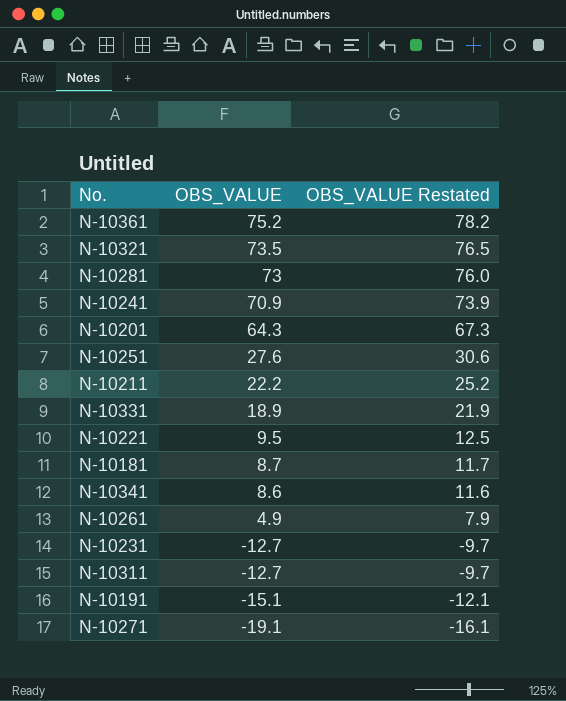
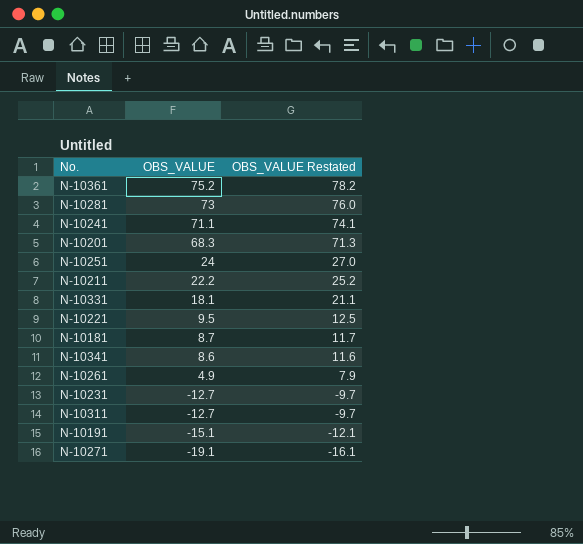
row N-10321: 73.5 | 76.5 -> none
N-10241 | OBS_VALUE: 70.9 -> 71.1
N-10241 | OBS_VALUE Restated: 73.9 -> 74.1
N-10201 | OBS_VALUE: 64.3 -> 68.3
N-10201 | OBS_VALUE Restated: 67.3 -> 71.3
N-10251 | OBS_VALUE: 27.6 -> 24
N-10251 | OBS_VALUE Restated: 30.6 -> 27.0
N-10331 | OBS_VALUE: 18.9 -> 18.1
N-10331 | OBS_VALUE Restated: 21.9 -> 21.1

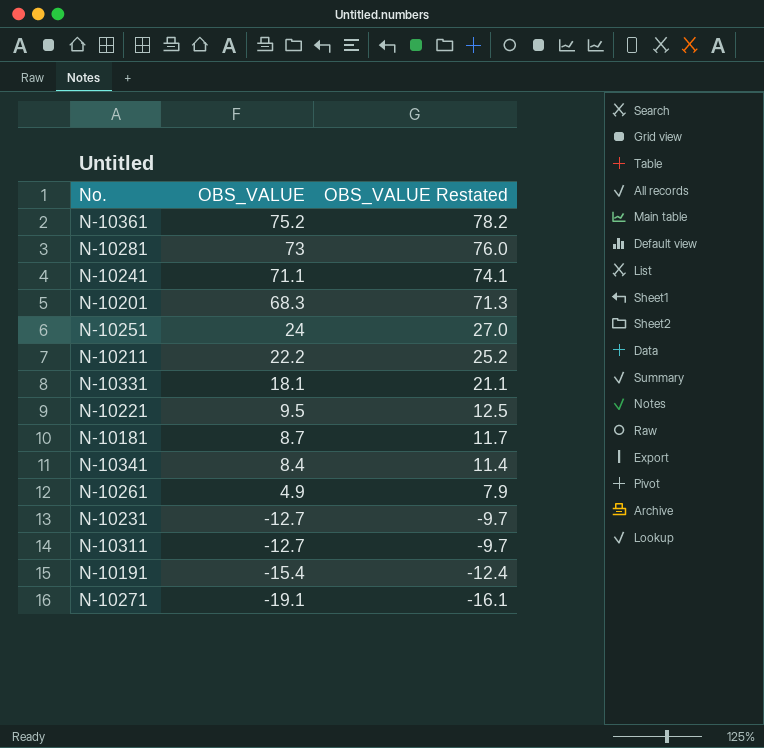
N-10341 | OBS_VALUE: 8.6 -> 8.4
N-10341 | OBS_VALUE Restated: 11.6 -> 11.4
N-10191 | OBS_VALUE: -15.1 -> -15.4
N-10191 | OBS_VALUE Restated: -12.1 -> -12.4

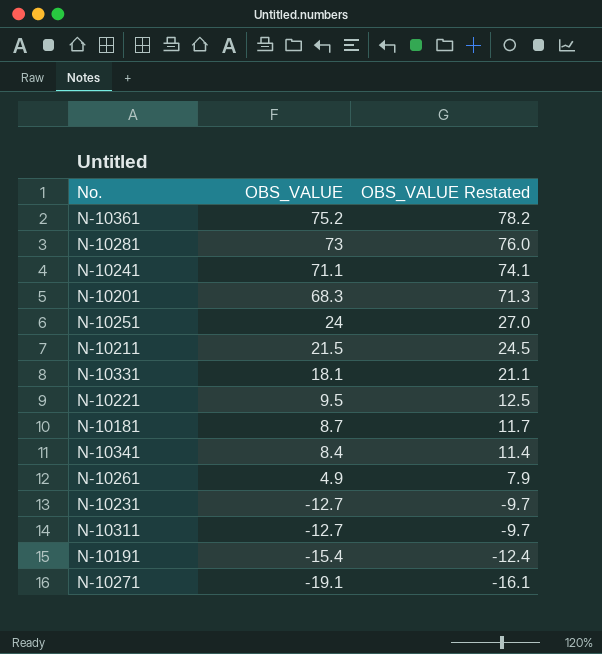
N-10211 | OBS_VALUE: 22.2 -> 21.5
N-10211 | OBS_VALUE Restated: 25.2 -> 24.5

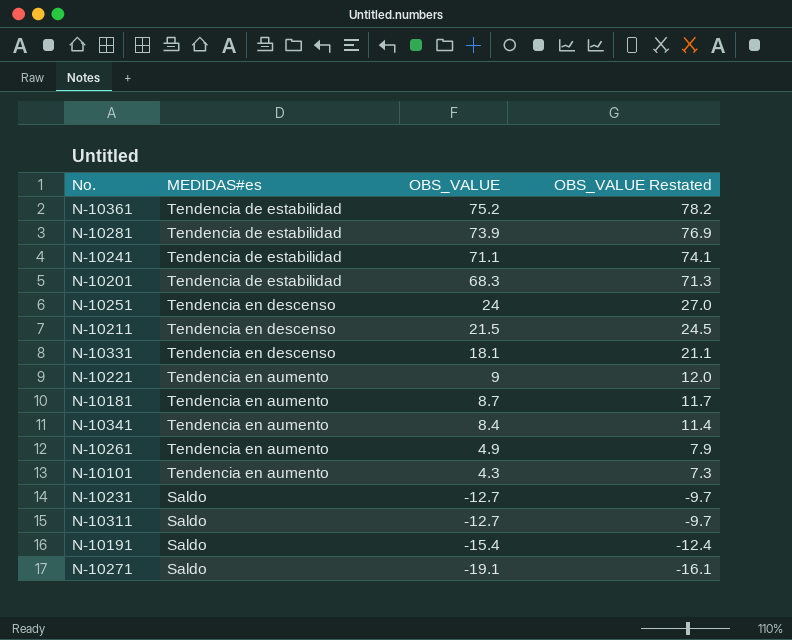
column MEDIDAS#es | position: none -> 2
N-10281 | OBS_VALUE: 73 -> 73.9
N-10281 | OBS_VALUE Restated: 76.0 -> 76.9
N-10221 | OBS_VALUE: 9.5 -> 9
N-10221 | OBS_VALUE Restated: 12.5 -> 12.0
row N-10101: none -> Tendencia en aumento | 4.3 | 7.3

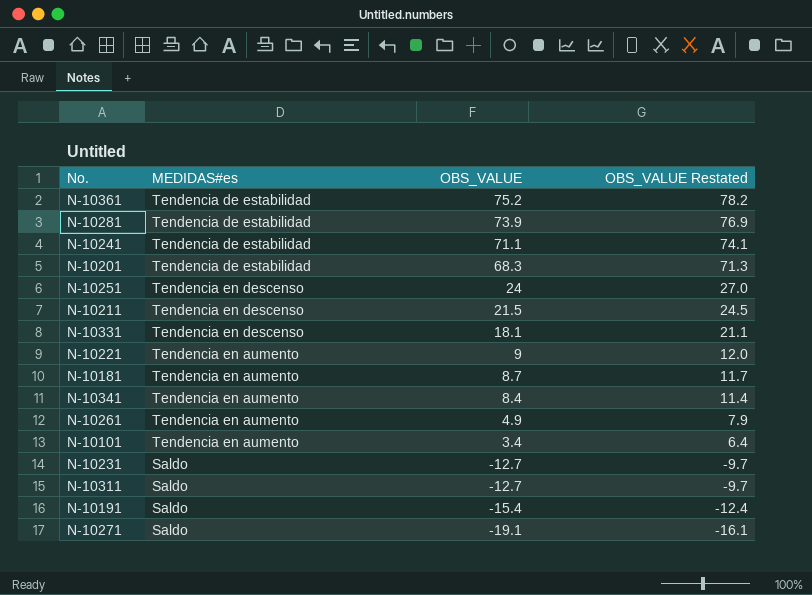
N-10101 | OBS_VALUE: 4.3 -> 3.4
N-10101 | OBS_VALUE Restated: 7.3 -> 6.4

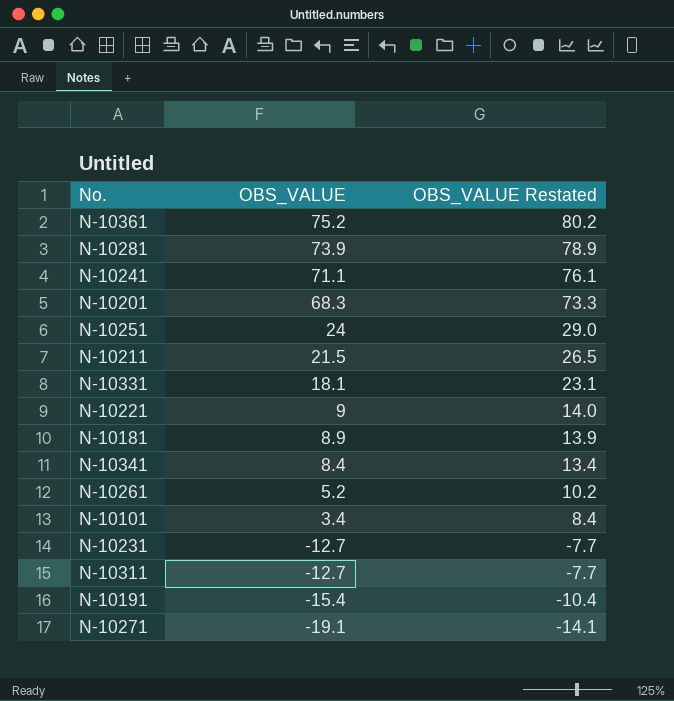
column MEDIDAS#es | position: 2 -> none
column OBS_VALUE Restated | formula: [OBS_VALUE] + 3 -> [OBS_VALUE] + 5
N-10181 | OBS_VALUE: 8.7 -> 8.9
N-10261 | OBS_VALUE: 4.9 -> 5.2

